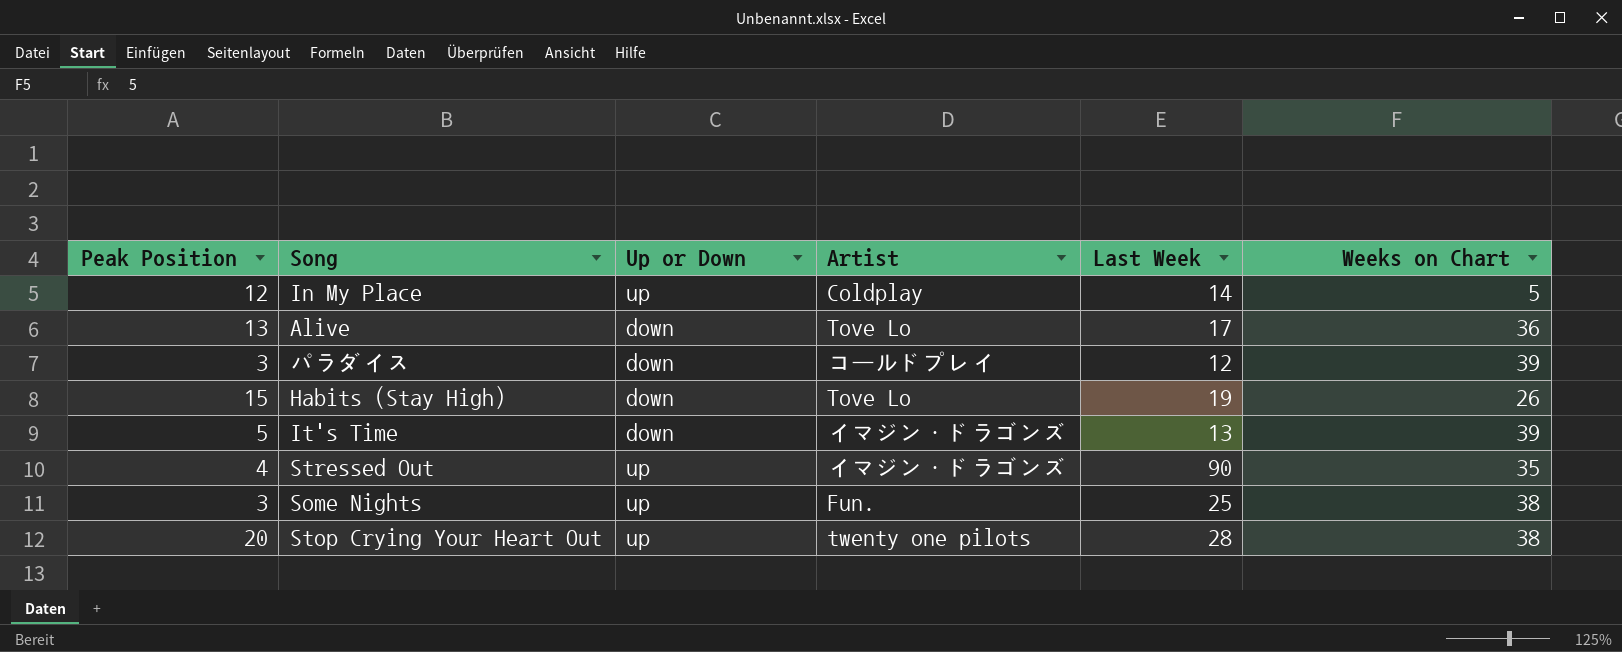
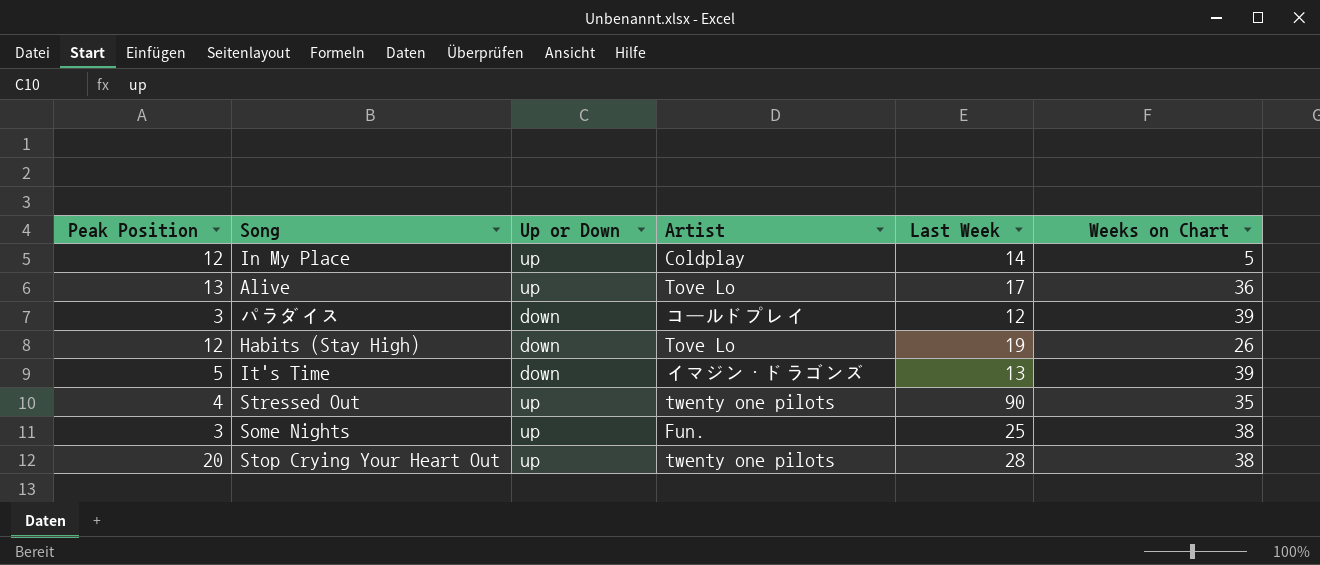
Alive | Up or Down: down -> up
Habits (Stay High) | Peak Position: 15 -> 12
Stressed Out | Artist: イマジン・ドラゴンズ -> twenty one pilots

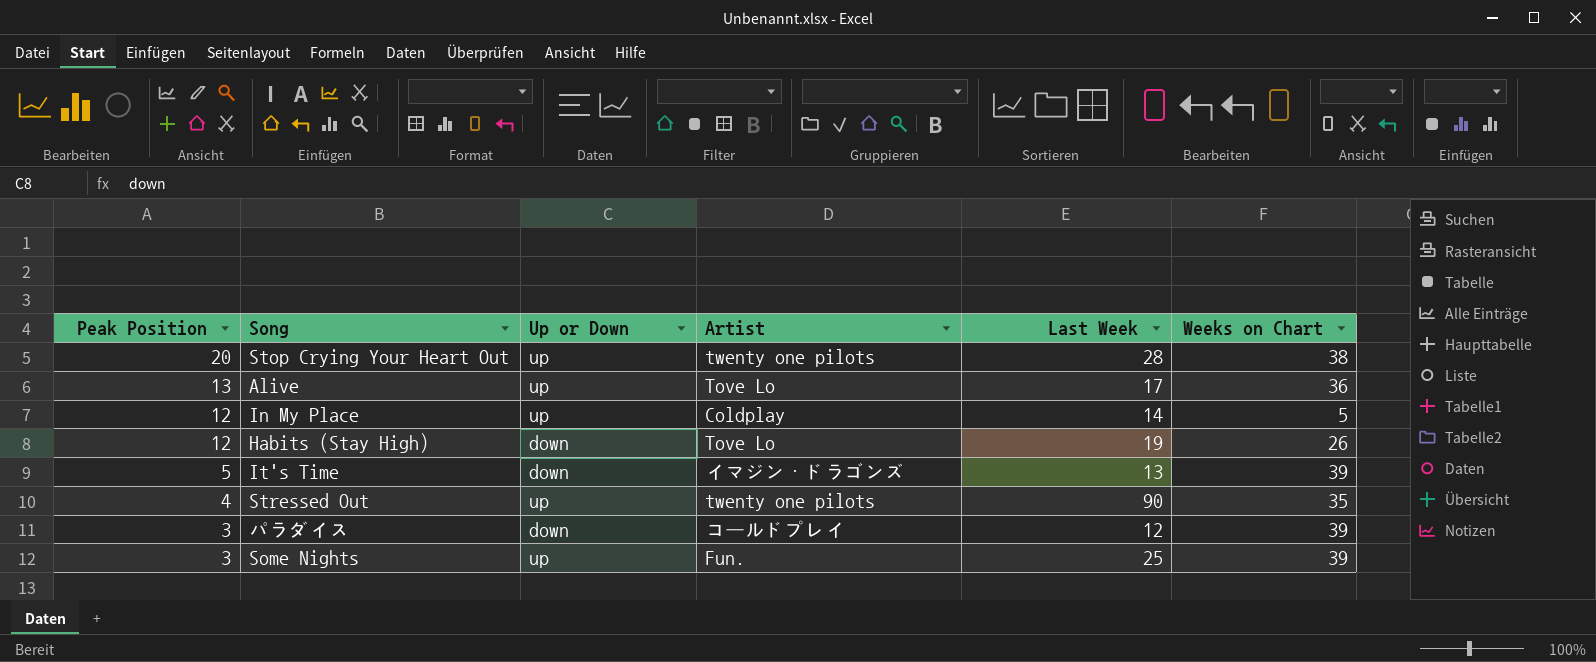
row order: none -> Peak Position descending
Some Nights | Weeks on Chart: 38 -> 39

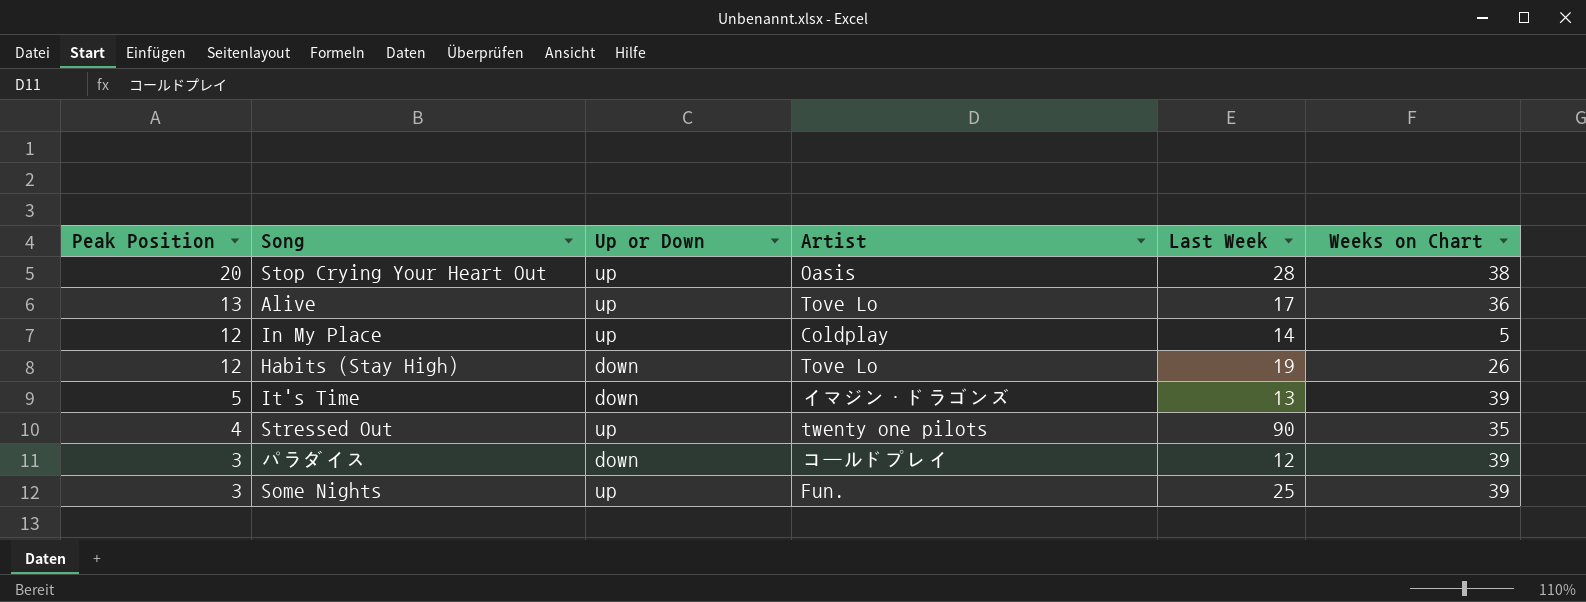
Stop Crying Your Heart Out | Artist: twenty one pilots -> Oasis

